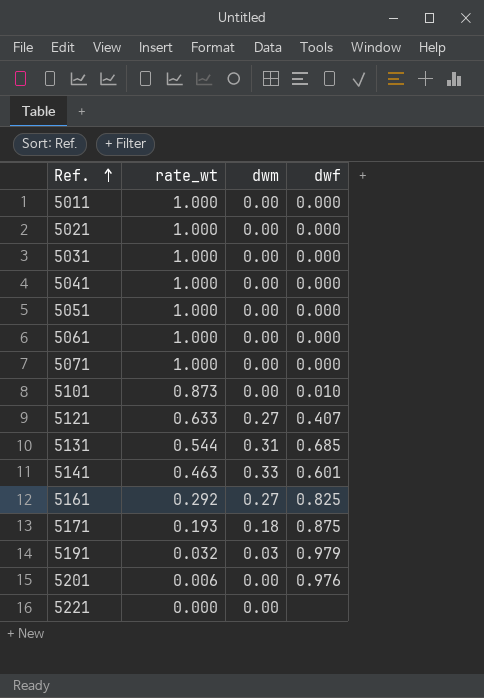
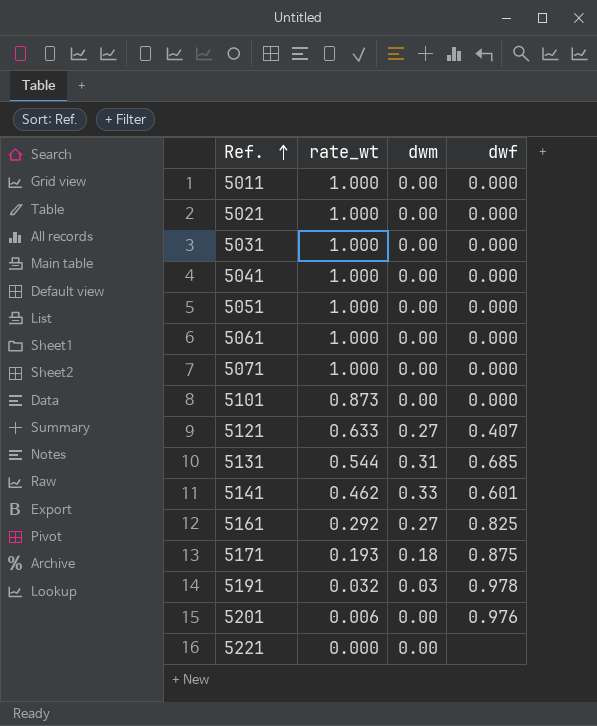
5101 | dwf: 0.010 -> 0.000
5141 | rate_wt: 0.463 -> 0.462
5191 | dwf: 0.979 -> 0.978

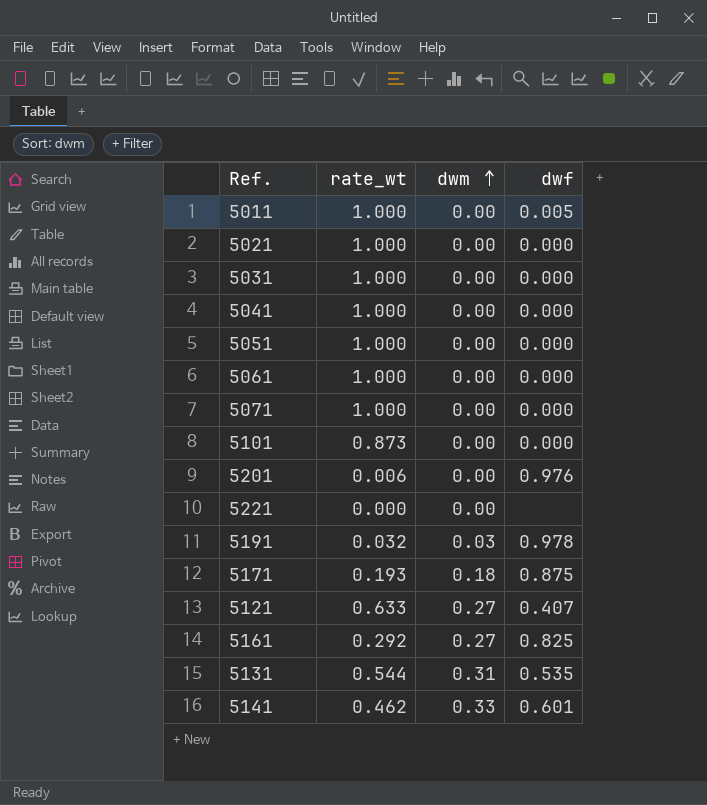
row order: Ref. ascending -> dwm ascending
5011 | dwf: 0.000 -> 0.005
5131 | dwf: 0.685 -> 0.535

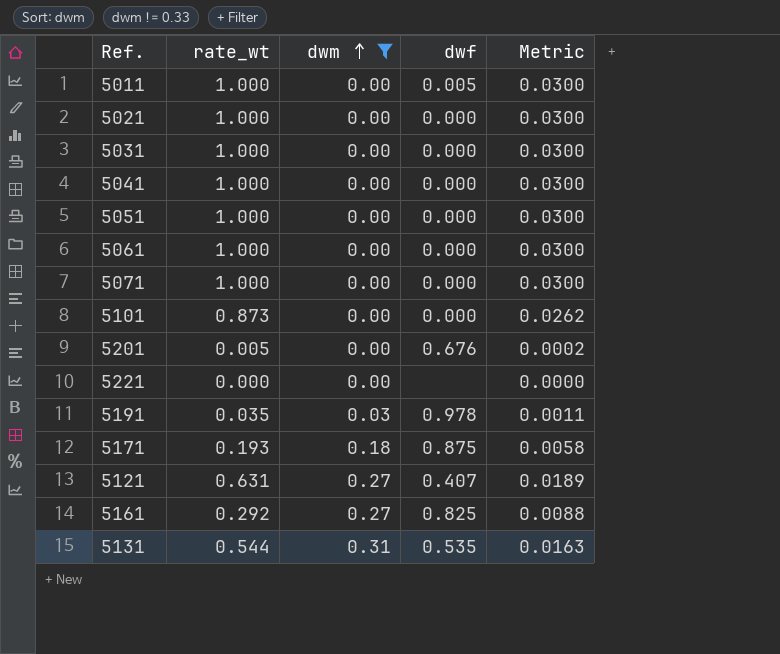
filter: none -> dwm != 0.33
column Metric | formula: none -> [rate_wt] * 0.03
5201 | rate_wt: 0.006 -> 0.005
5201 | dwf: 0.976 -> 0.676
5191 | rate_wt: 0.032 -> 0.035
5121 | rate_wt: 0.633 -> 0.631

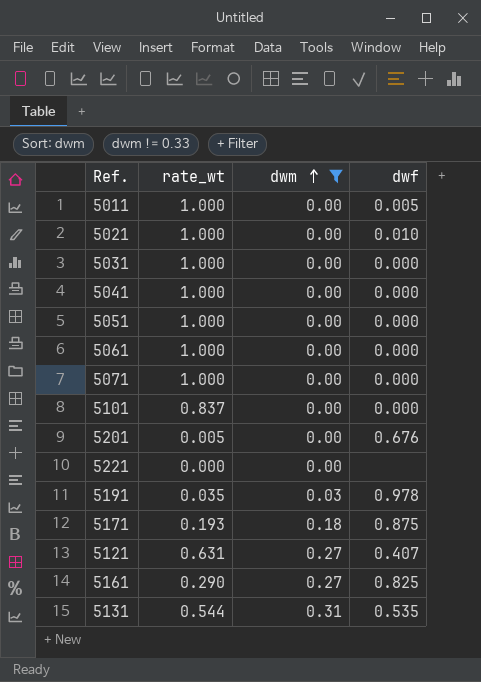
column Metric | formula: [rate_wt] * 0.03 -> none
5021 | dwf: 0.000 -> 0.010
5101 | rate_wt: 0.873 -> 0.837
5161 | rate_wt: 0.292 -> 0.290

